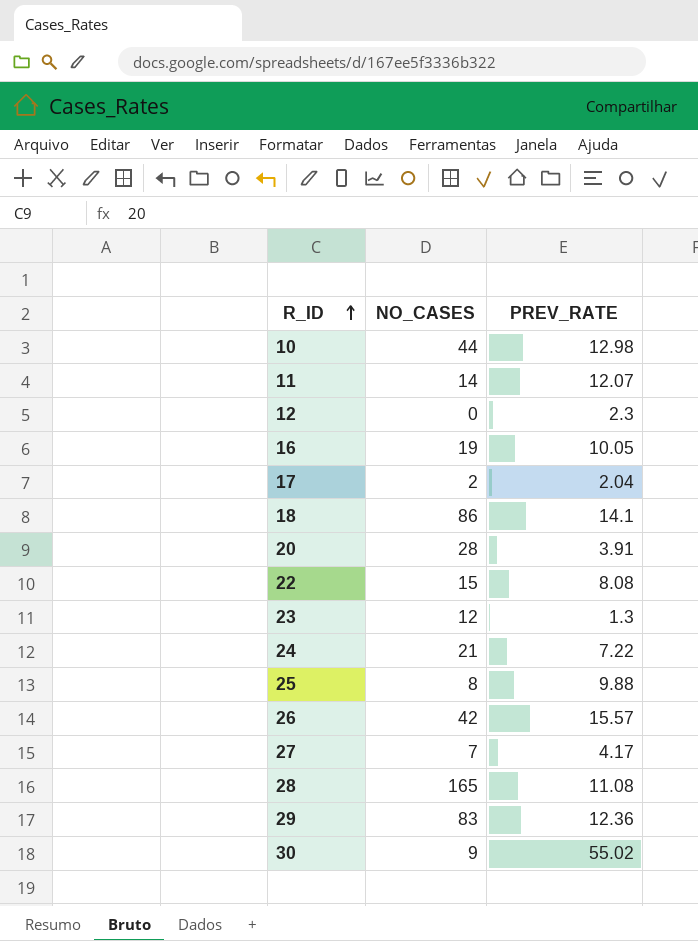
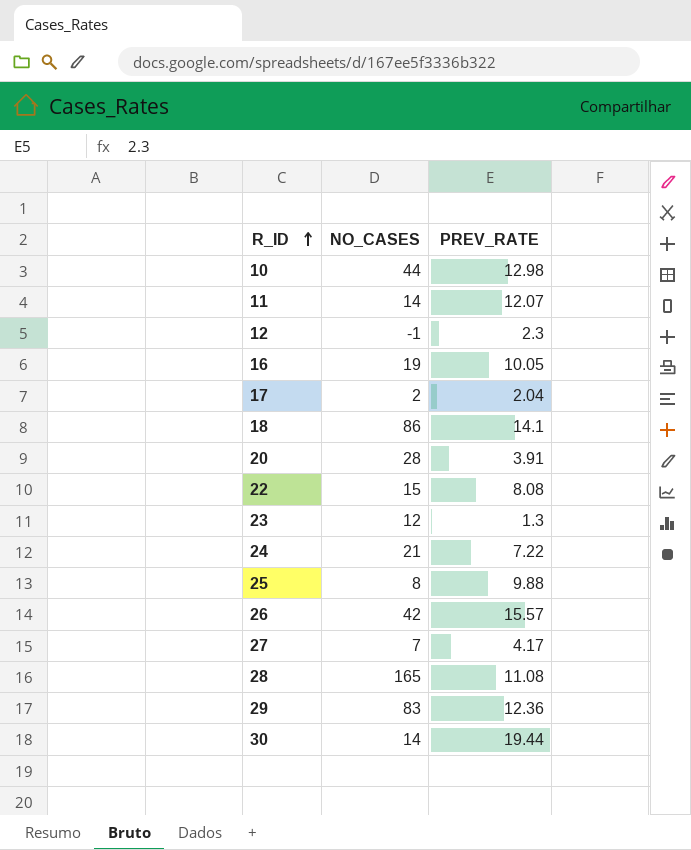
12 | NO_CASES: 0 -> -1
30 | NO_CASES: 9 -> 14
30 | PREV_RATE: 55.02 -> 19.44

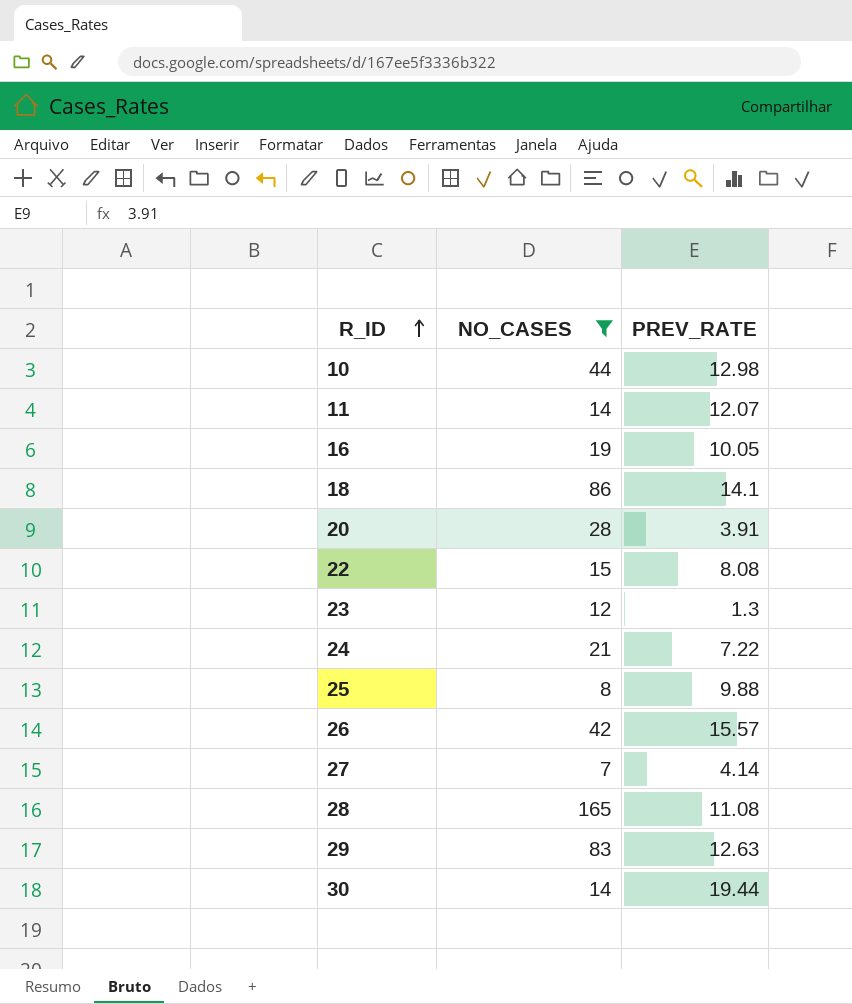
filter: none -> NO_CASES >= 7
27 | PREV_RATE: 4.17 -> 4.14
29 | PREV_RATE: 12.36 -> 12.63

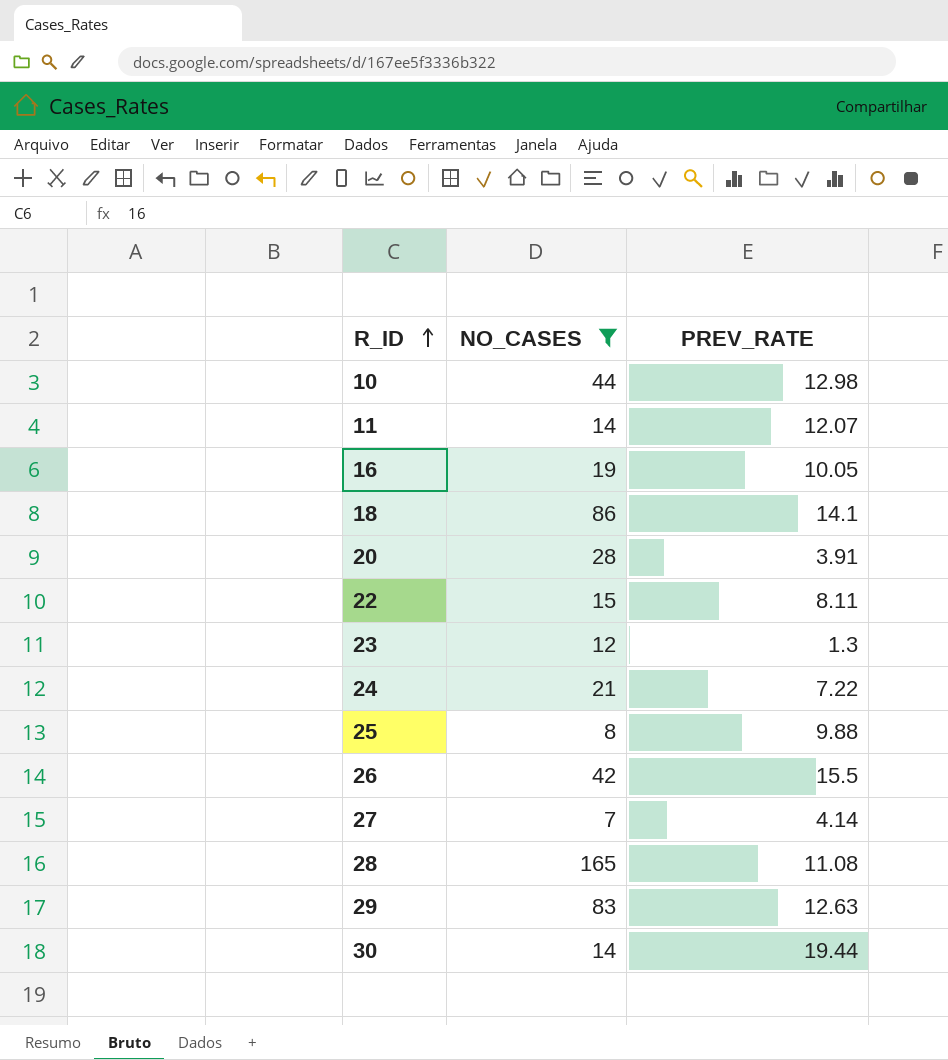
22 | PREV_RATE: 8.08 -> 8.11
26 | PREV_RATE: 15.57 -> 15.5

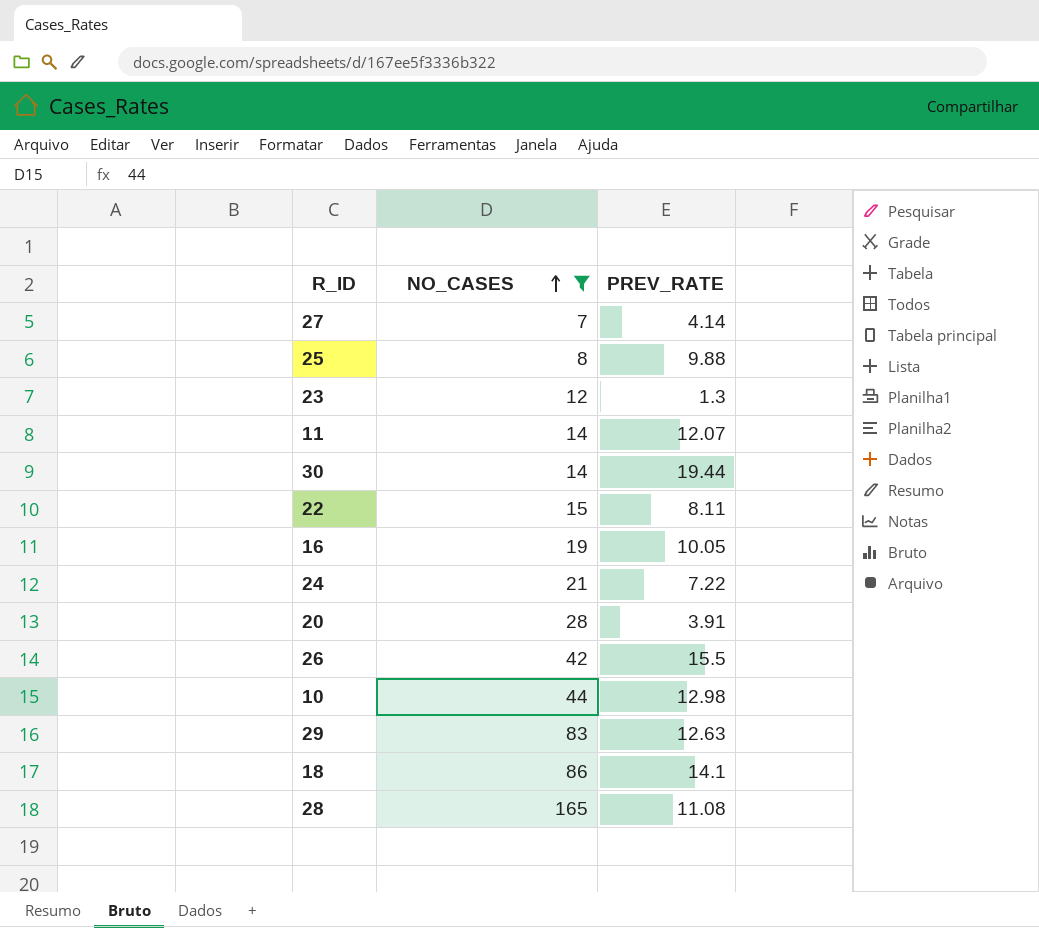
row order: R_ID ascending -> NO_CASES ascending

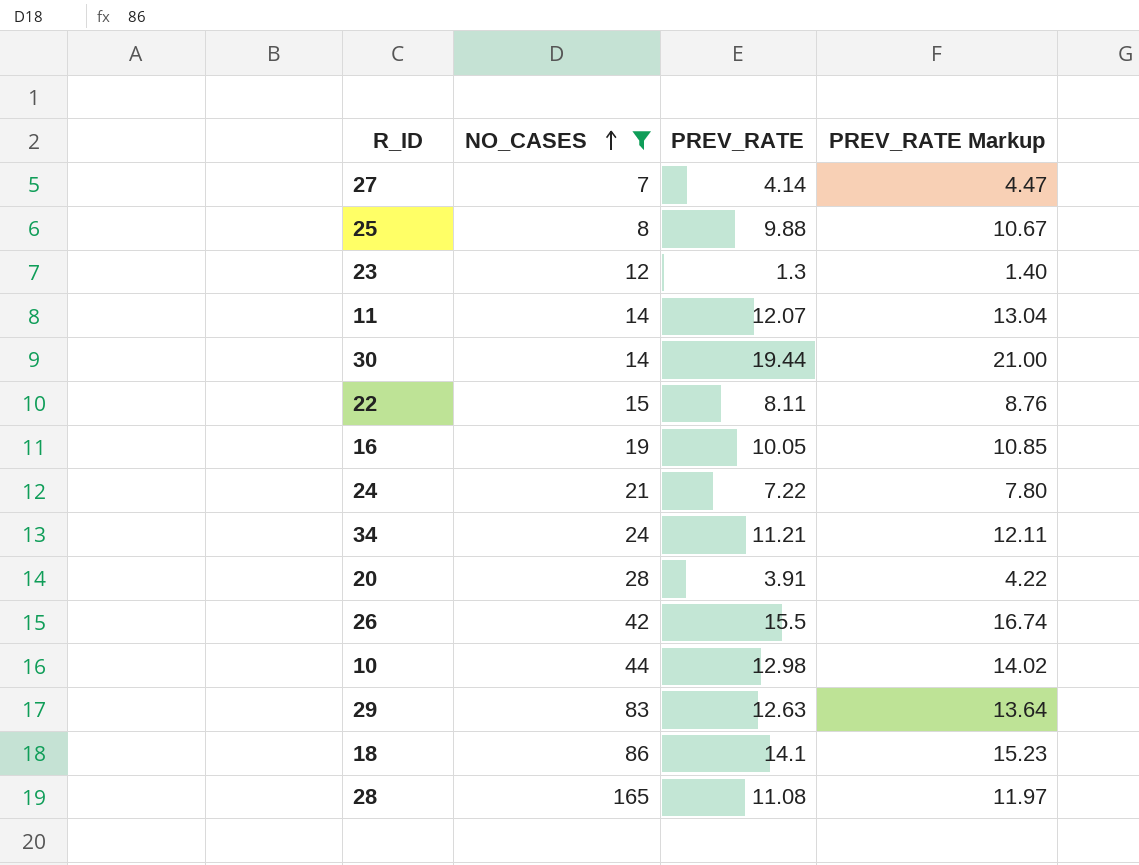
column PREV_RATE Markup | formula: none -> [PREV_RATE] * 1.08
row 34: none -> 24 | 11.21 | 12.11

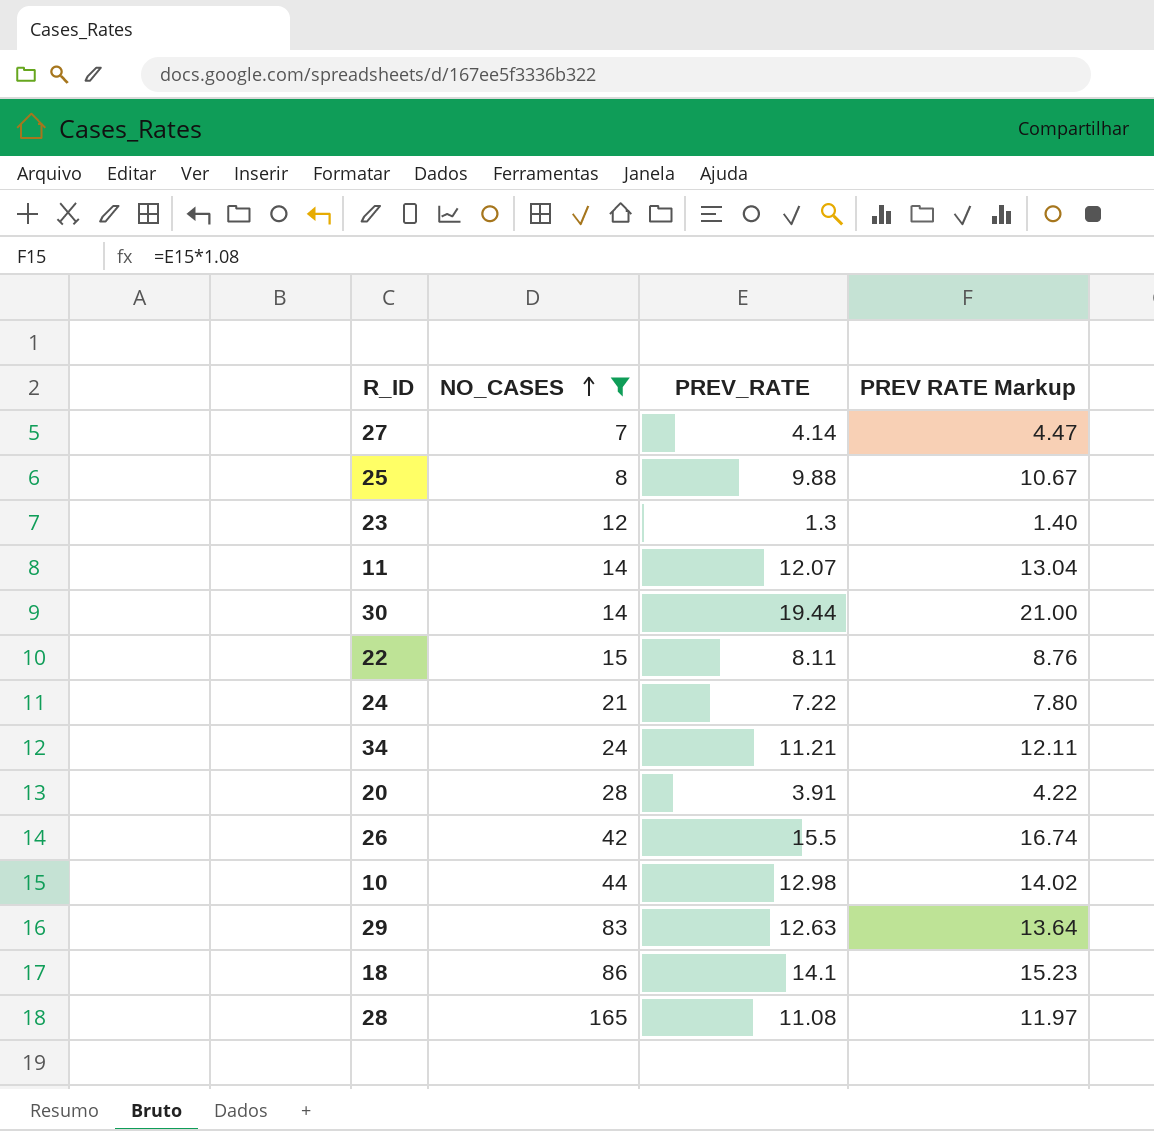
column name: PREV_RATE Markup -> PREV RATE Markup
row 16: 19 | 10.05 | 10.85 -> none

